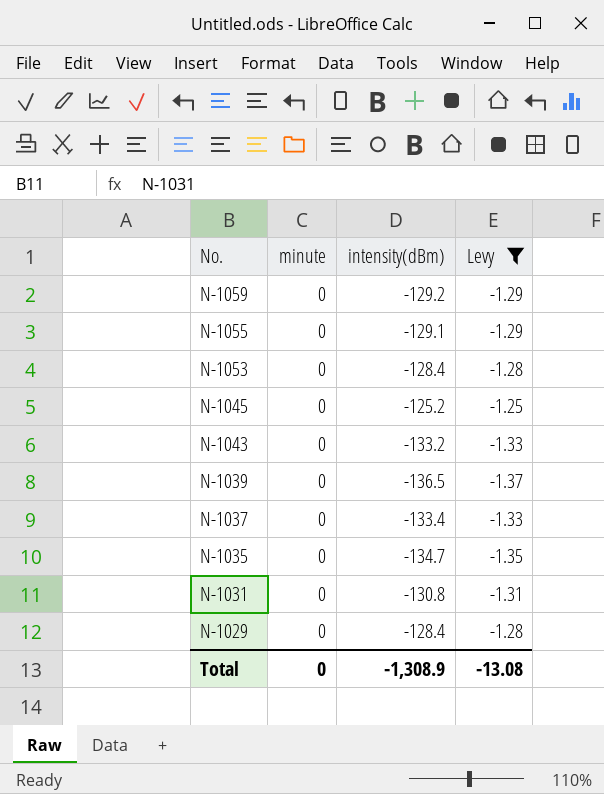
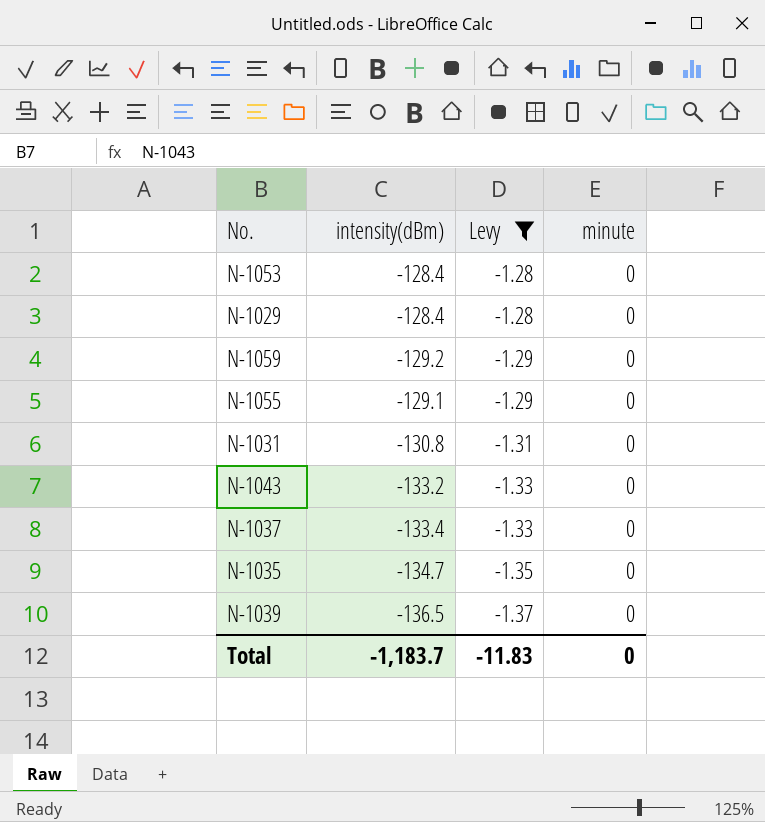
row order: No. descending -> Levy descending
column minute | position: 2 -> 4
row N-1045: 0 | -125.2 | -1.25 -> none
Total | intensity(dBm): -1,308.9 -> -1,183.7
Total | Levy: -13.08 -> -11.83

